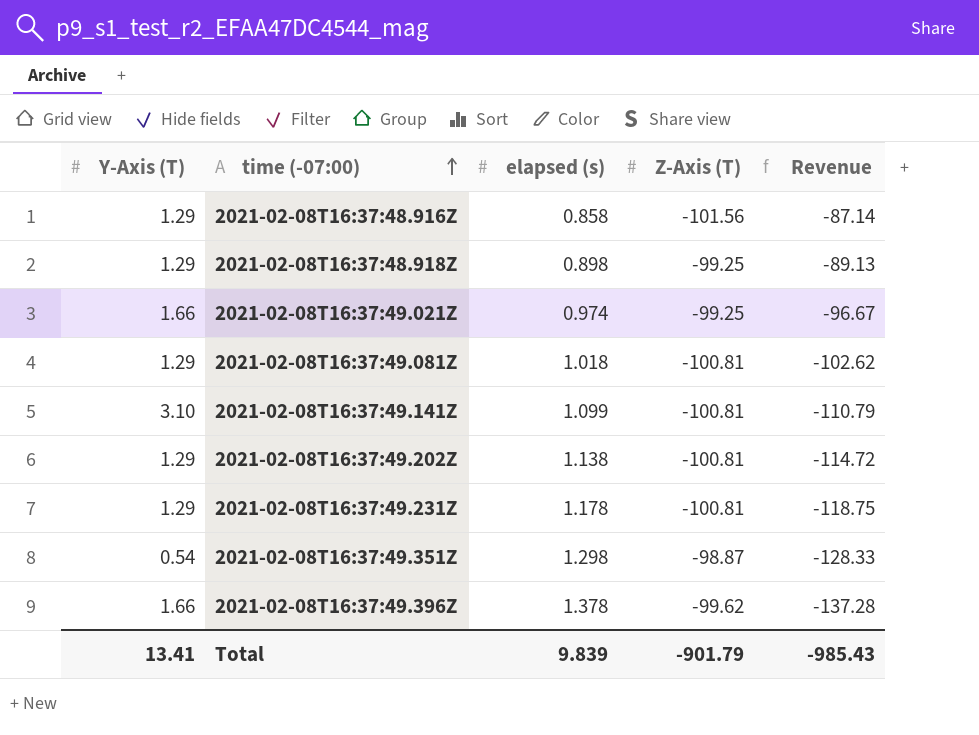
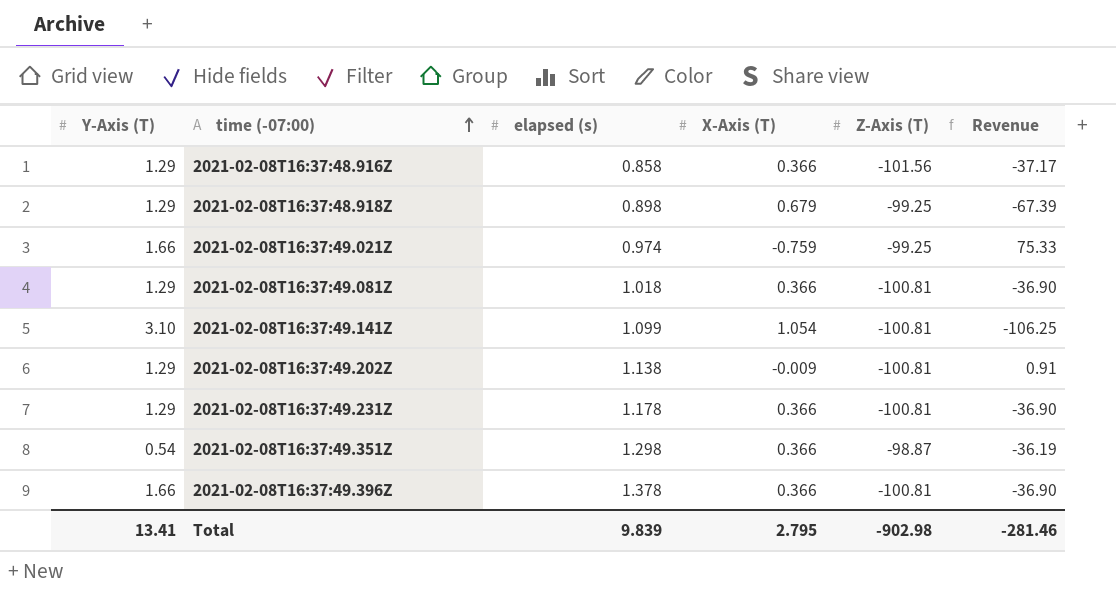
column X-Axis (T) | position: none -> 4
column Revenue | formula: [elapsed (s)] * [Z-Axis (T)] -> [X-Axis (T)] * [Z-Axis (T)]
2021-02-08T16:37:49.396Z | Z-Axis (T): -99.62 -> -100.81
Total | Z-Axis (T): -901.79 -> -902.98
Total | Revenue: -985.43 -> -281.46

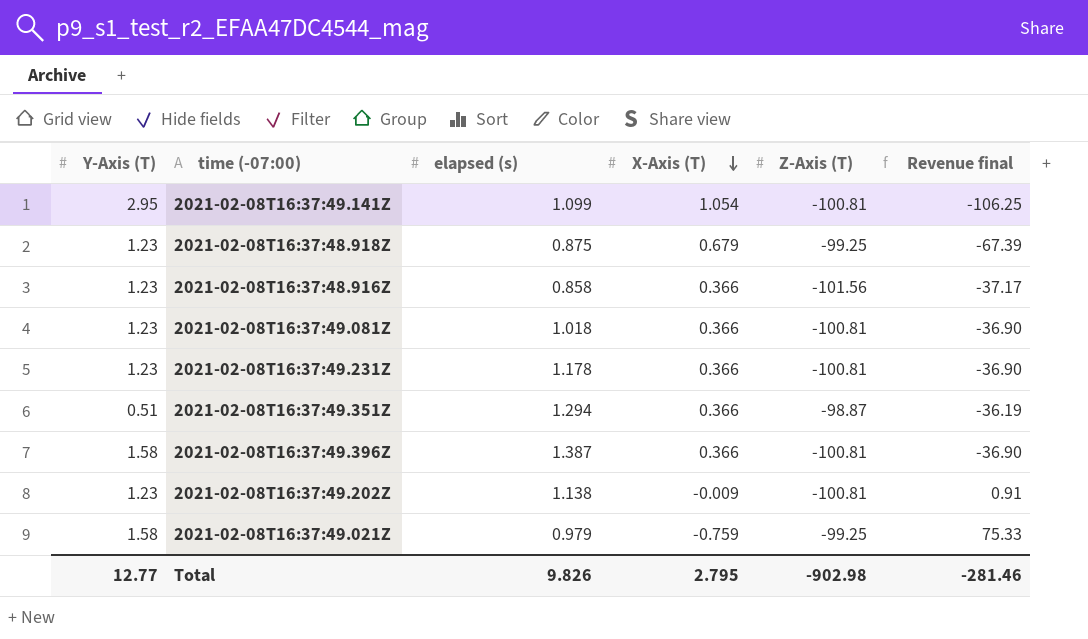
row order: time (-07:00) ascending -> X-Axis (T) descending
column name: Revenue -> Revenue final
2021-02-08T16:37:49.141Z | Y-Axis (T): 3.10 -> 2.95
2021-02-08T16:37:48.918Z | Y-Axis (T): 1.29 -> 1.23
2021-02-08T16:37:48.918Z | elapsed (s): 0.898 -> 0.875
2021-02-08T16:37:48.916Z | Y-Axis (T): 1.29 -> 1.23
2021-02-08T16:37:49.081Z | Y-Axis (T): 1.29 -> 1.23
2021-02-08T16:37:49.231Z | Y-Axis (T): 1.29 -> 1.23
2021-02-08T16:37:49.351Z | Y-Axis (T): 0.54 -> 0.51
2021-02-08T16:37:49.351Z | elapsed (s): 1.298 -> 1.294
2021-02-08T16:37:49.396Z | Y-Axis (T): 1.66 -> 1.58
2021-02-08T16:37:49.396Z | elapsed (s): 1.378 -> 1.387
2021-02-08T16:37:49.202Z | Y-Axis (T): 1.29 -> 1.23
2021-02-08T16:37:49.021Z | Y-Axis (T): 1.66 -> 1.58
2021-02-08T16:37:49.021Z | elapsed (s): 0.974 -> 0.979
Total | Y-Axis (T): 13.41 -> 12.77
Total | elapsed (s): 9.839 -> 9.826

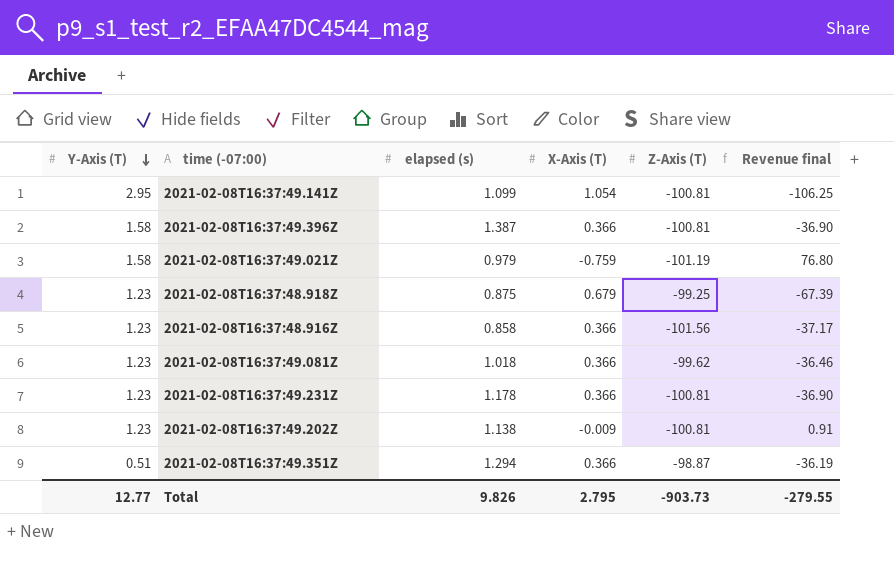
row order: X-Axis (T) descending -> Y-Axis (T) descending
2021-02-08T16:37:49.021Z | Z-Axis (T): -99.25 -> -101.19
2021-02-08T16:37:49.021Z | Revenue final: 75.33 -> 76.80
2021-02-08T16:37:49.081Z | Z-Axis (T): -100.81 -> -99.62
2021-02-08T16:37:49.081Z | Revenue final: -36.90 -> -36.46
Total | Z-Axis (T): -902.98 -> -903.73
Total | Revenue final: -281.46 -> -279.55

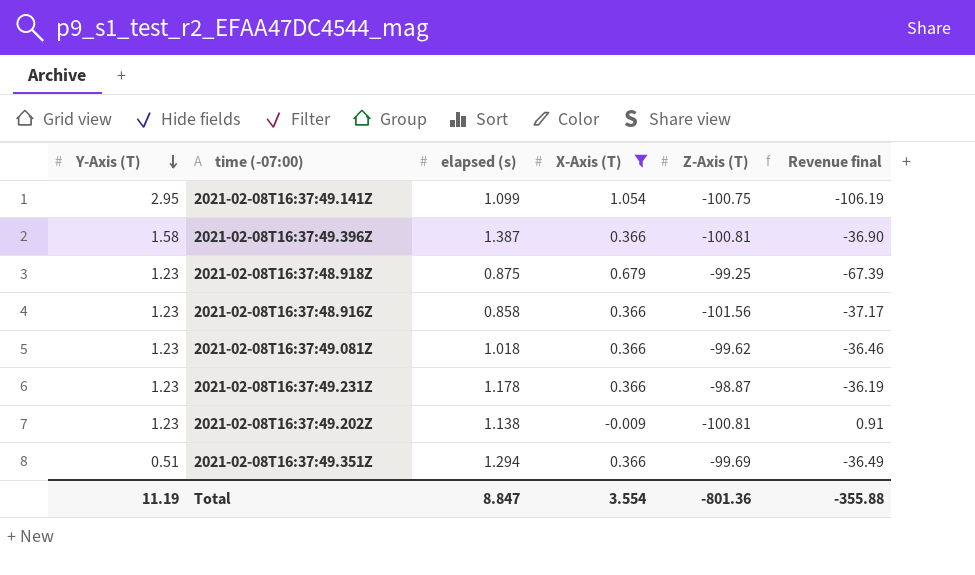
filter: none -> X-Axis (T) != -0.759
2021-02-08T16:37:49.141Z | Z-Axis (T): -100.81 -> -100.75
2021-02-08T16:37:49.141Z | Revenue final: -106.25 -> -106.19
2021-02-08T16:37:49.231Z | Z-Axis (T): -100.81 -> -98.87
2021-02-08T16:37:49.231Z | Revenue final: -36.90 -> -36.19
2021-02-08T16:37:49.351Z | Z-Axis (T): -98.87 -> -99.69
2021-02-08T16:37:49.351Z | Revenue final: -36.19 -> -36.49
Total | Y-Axis (T): 12.77 -> 11.19
Total | elapsed (s): 9.826 -> 8.847
Total | X-Axis (T): 2.795 -> 3.554
Total | Z-Axis (T): -903.73 -> -801.36
Total | Revenue final: -279.55 -> -355.88

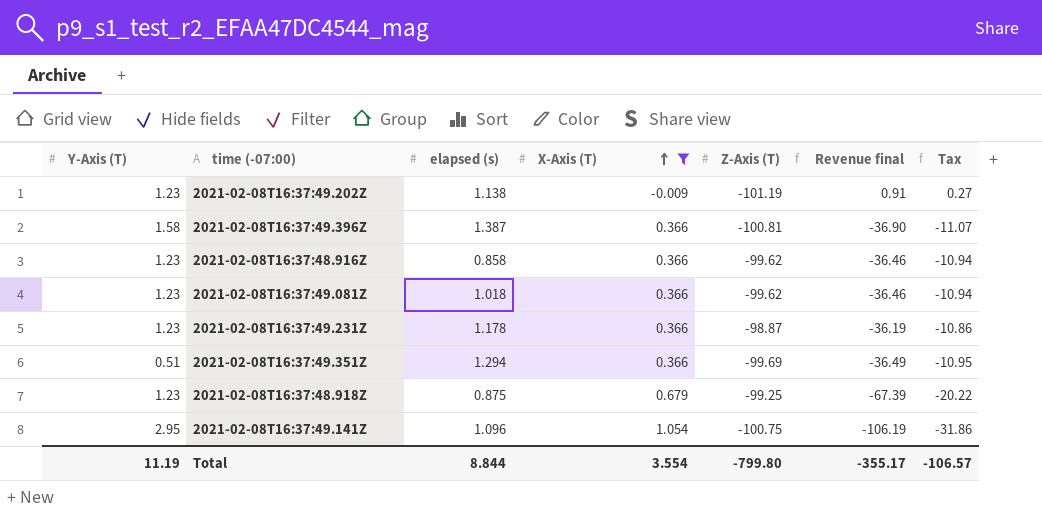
row order: Y-Axis (T) descending -> X-Axis (T) ascending
column Tax | formula: none -> [Revenue final] * 0.3
2021-02-08T16:37:49.202Z | Z-Axis (T): -100.81 -> -101.19
2021-02-08T16:37:48.916Z | Z-Axis (T): -101.56 -> -99.62
2021-02-08T16:37:48.916Z | Revenue final: -37.17 -> -36.46
2021-02-08T16:37:49.141Z | elapsed (s): 1.099 -> 1.096
Total | elapsed (s): 8.847 -> 8.844
Total | Z-Axis (T): -801.36 -> -799.80
Total | Revenue final: -355.88 -> -355.17

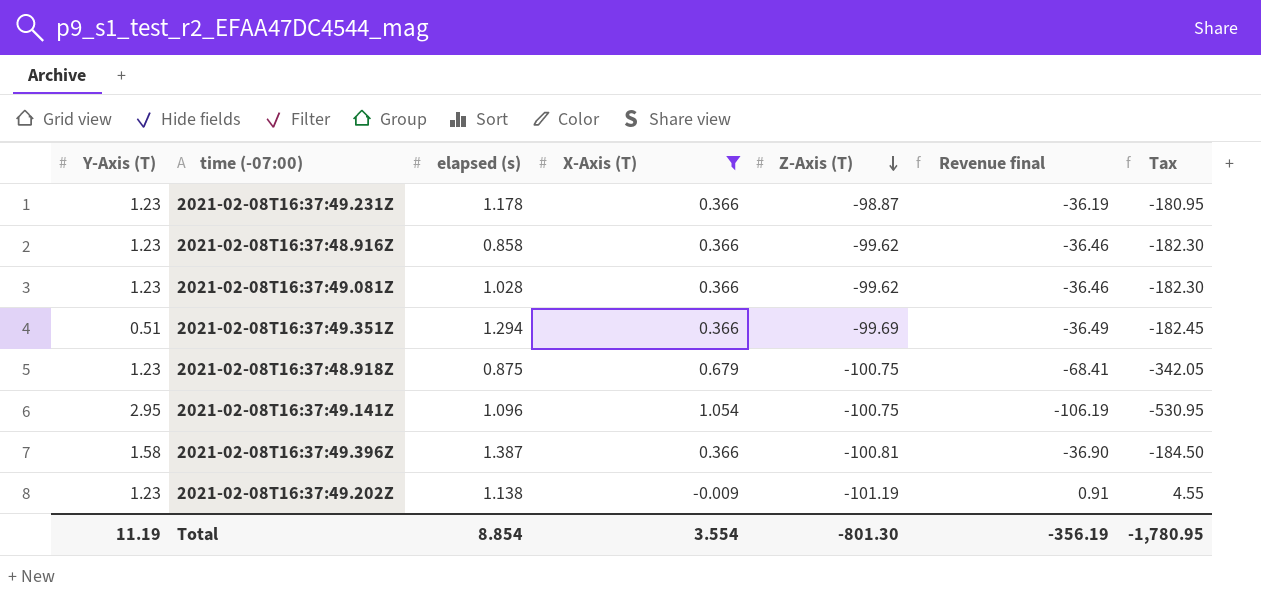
row order: X-Axis (T) ascending -> Z-Axis (T) descending
column Tax | formula: [Revenue final] * 0.3 -> [Revenue final] * 5
2021-02-08T16:37:49.081Z | elapsed (s): 1.018 -> 1.028
2021-02-08T16:37:48.918Z | Z-Axis (T): -99.25 -> -100.75
2021-02-08T16:37:48.918Z | Revenue final: -67.39 -> -68.41
Total | elapsed (s): 8.844 -> 8.854
Total | Z-Axis (T): -799.80 -> -801.30
Total | Revenue final: -355.17 -> -356.19
Total | Tax: -106.57 -> -1,780.95

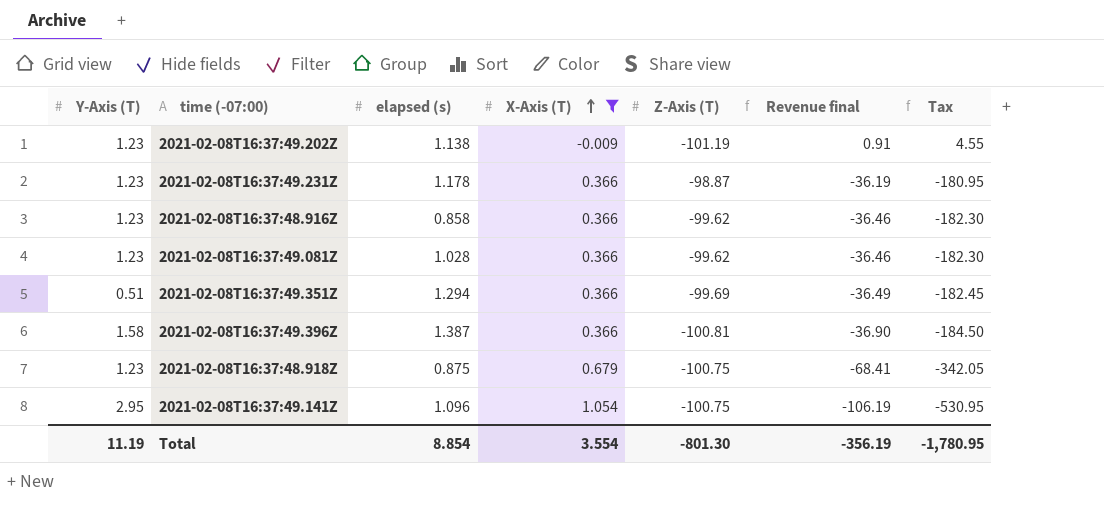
row order: Z-Axis (T) descending -> X-Axis (T) ascending

